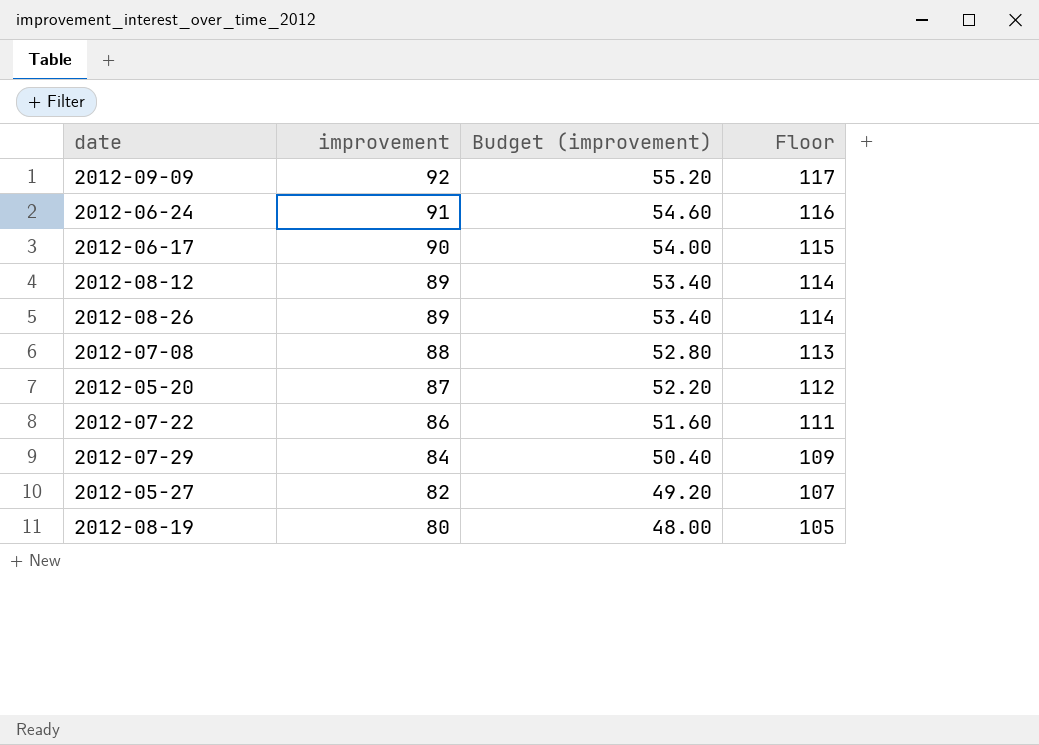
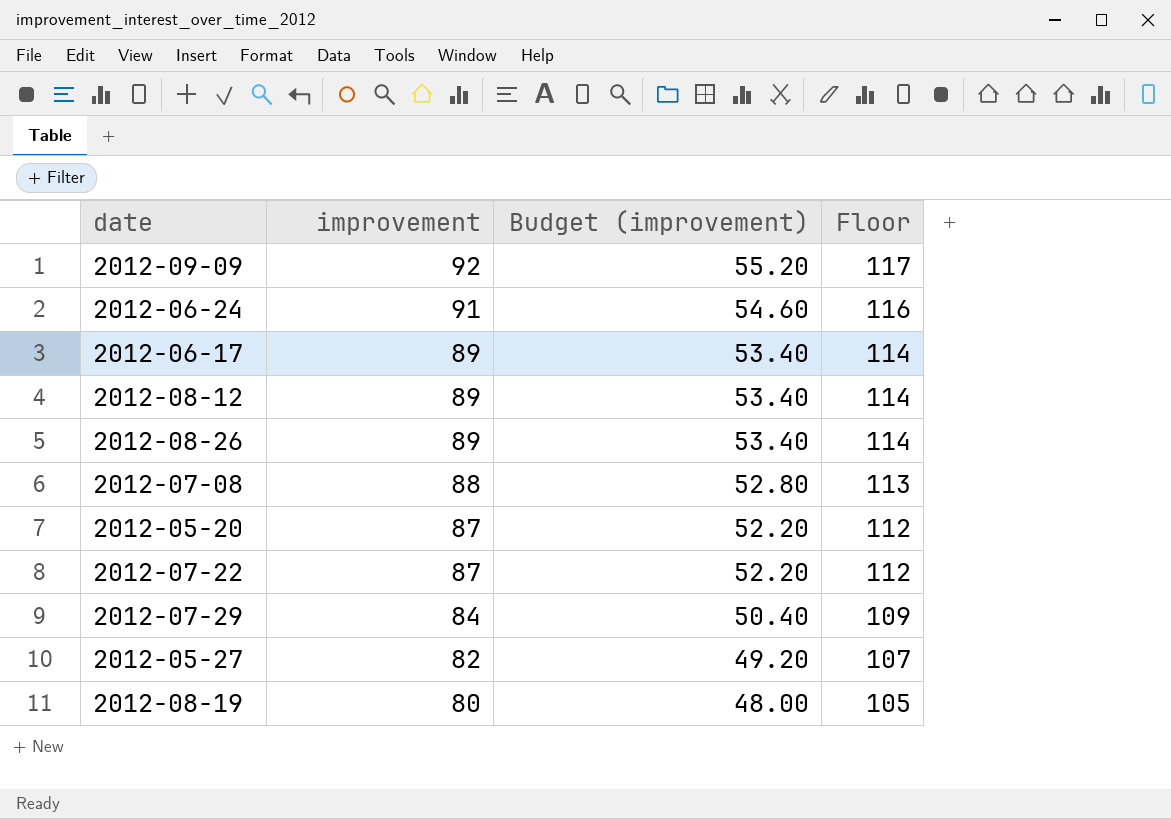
2012-06-17 | improvement: 90 -> 89
2012-06-17 | Budget (improvement): 54.00 -> 53.40
2012-06-17 | Floor: 115 -> 114
2012-07-22 | improvement: 86 -> 87
2012-07-22 | Budget (improvement): 51.60 -> 52.20
2012-07-22 | Floor: 111 -> 112

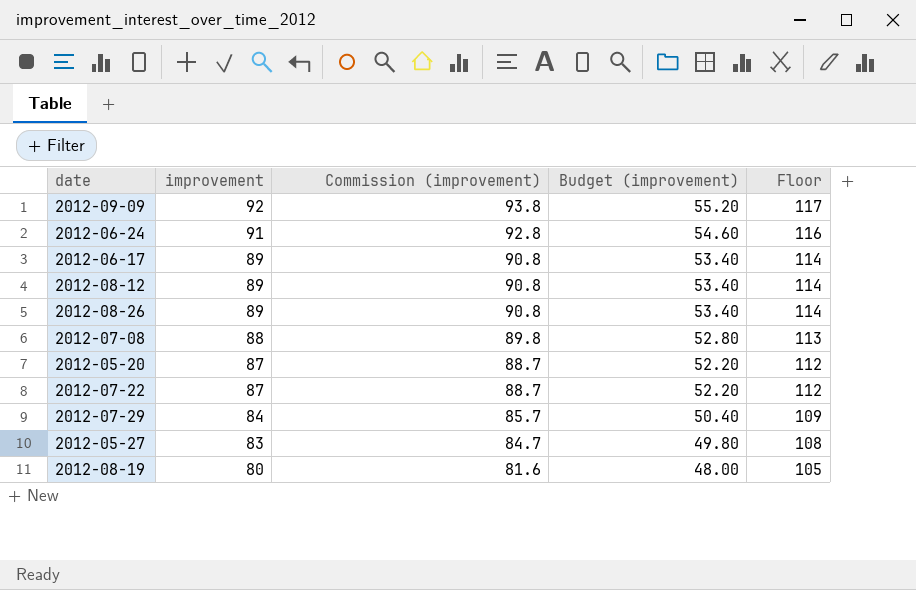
column Commission (improvement) | formula: none -> [improvement] * 1.02
2012-05-27 | improvement: 82 -> 83
2012-05-27 | Budget (improvement): 49.20 -> 49.80
2012-05-27 | Floor: 107 -> 108

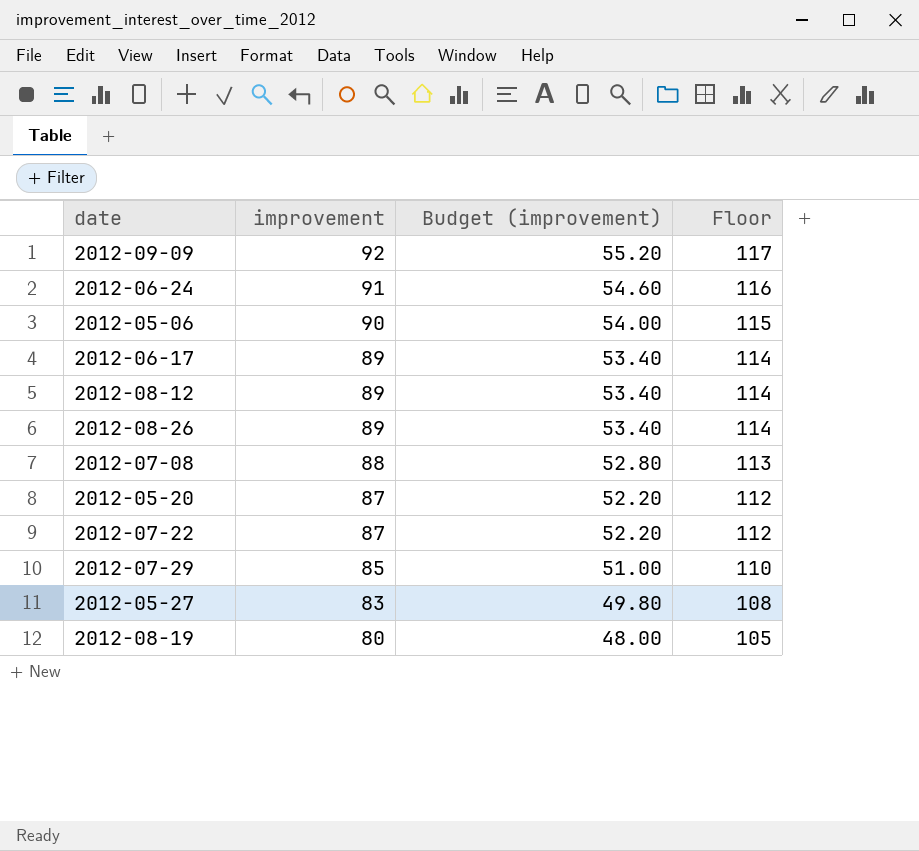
column Commission (improvement) | formula: [improvement] * 1.02 -> none
row 2012-05-06: none -> 90 | 54.00 | 115
2012-07-29 | improvement: 84 -> 85
2012-07-29 | Budget (improvement): 50.40 -> 51.00
2012-07-29 | Floor: 109 -> 110

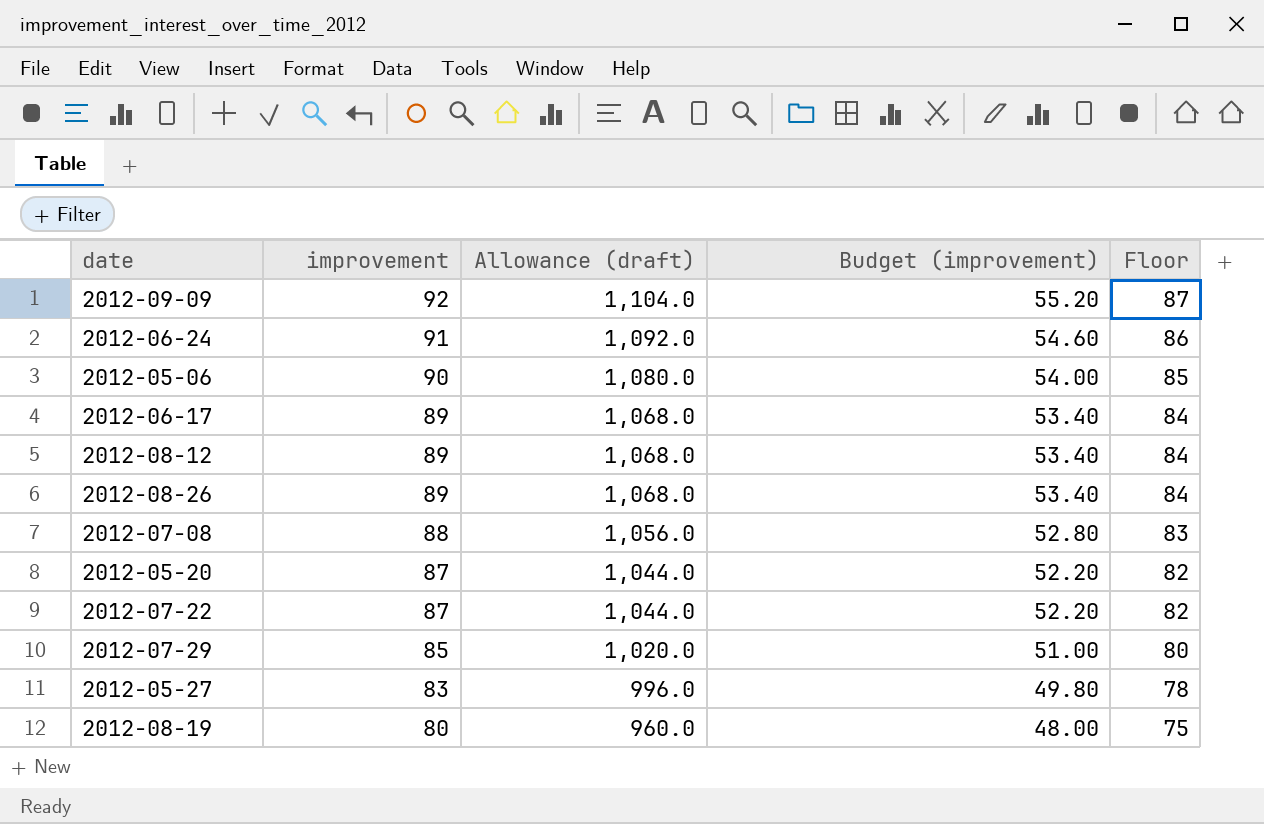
column Allowance (draft) | formula: none -> [improvement] * 12
column Floor | formula: [improvement] + 25 -> [improvement] - 5

